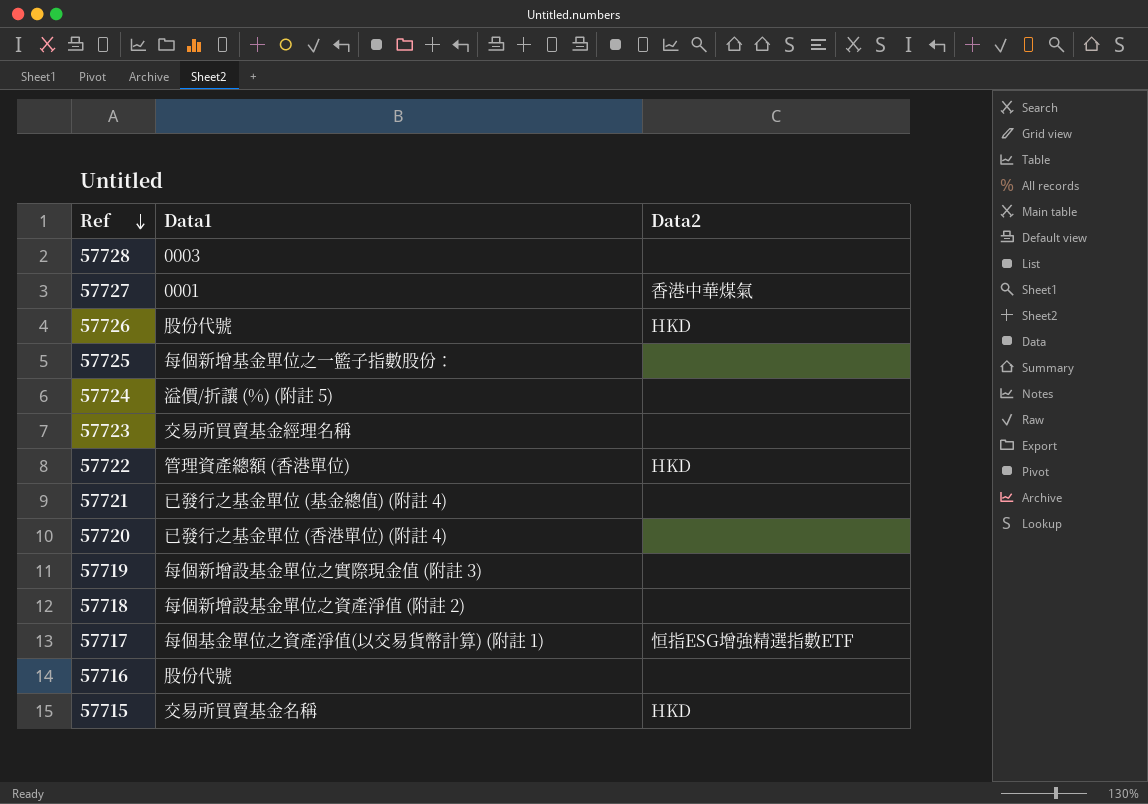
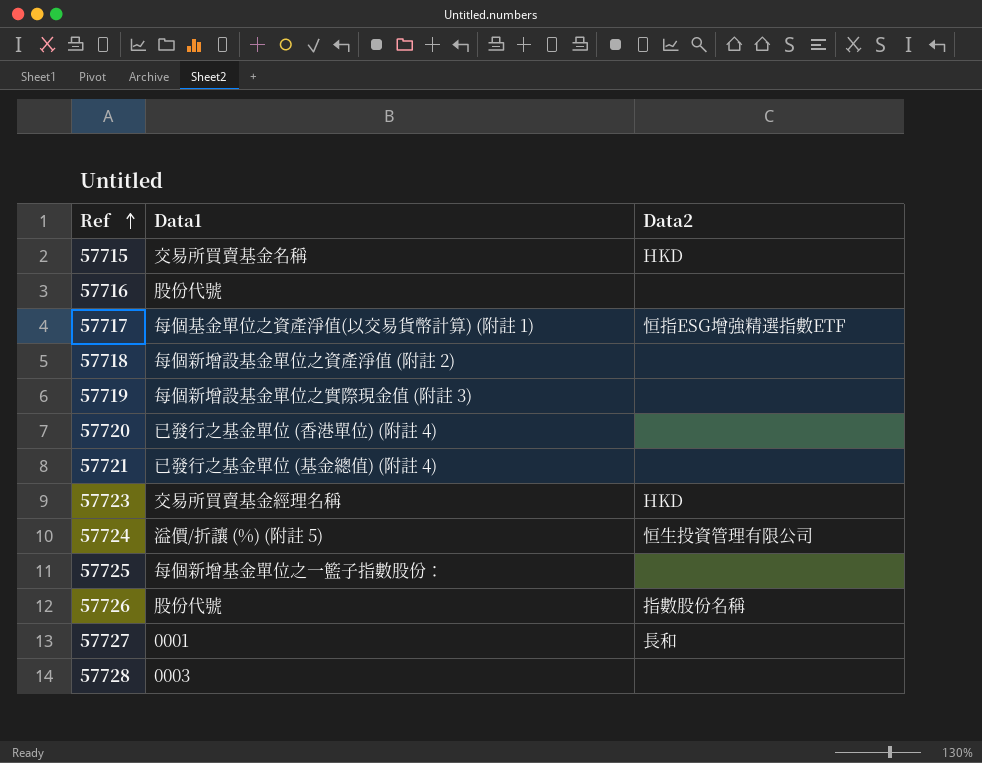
row order: Ref descending -> Ref ascending
row 57722: 管理資產總額 (香港單位) | HKD -> none
57723 | Data2: none -> HKD
57724 | Data2: none -> 恒生投資管理有限公司
57726 | Data2: HKD -> 指數股份名稱
57727 | Data2: 香港中華煤氣 -> 長和

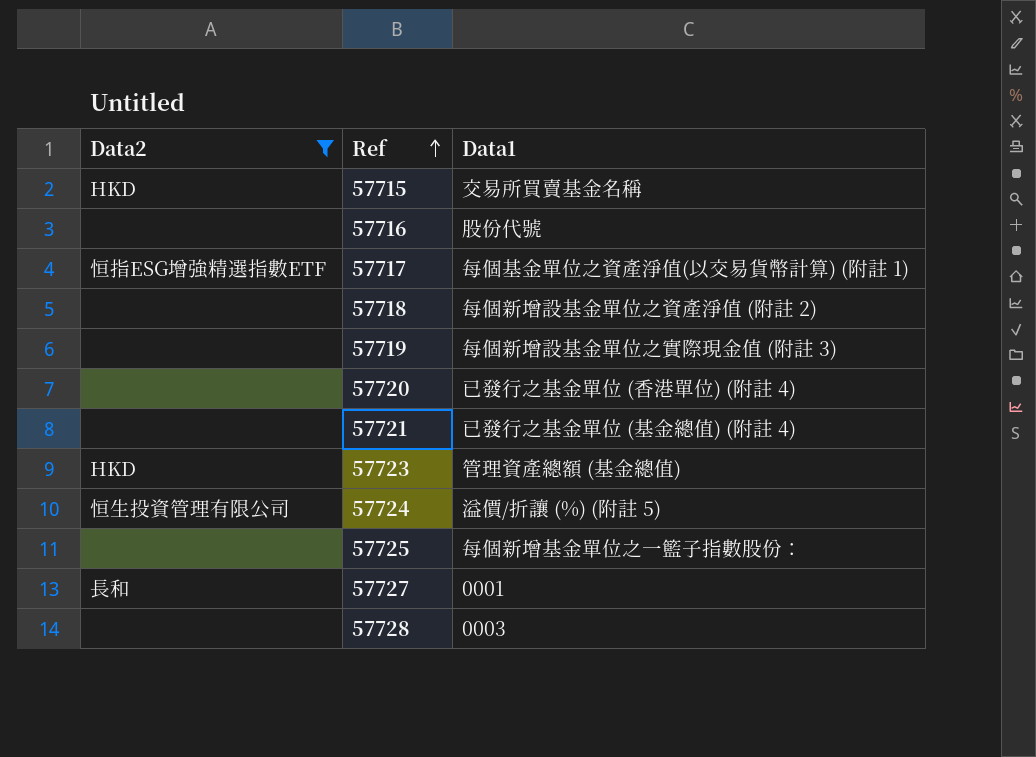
filter: none -> Data2 != 指數股份名稱
column Data2 | position: 3 -> 1
57723 | Data1: 交易所買賣基金經理名稱 -> 管理資產總額 (基金總值)

